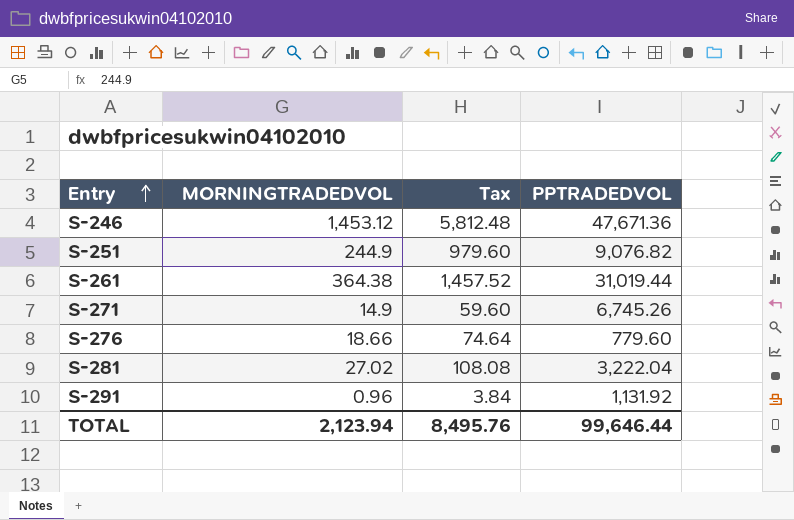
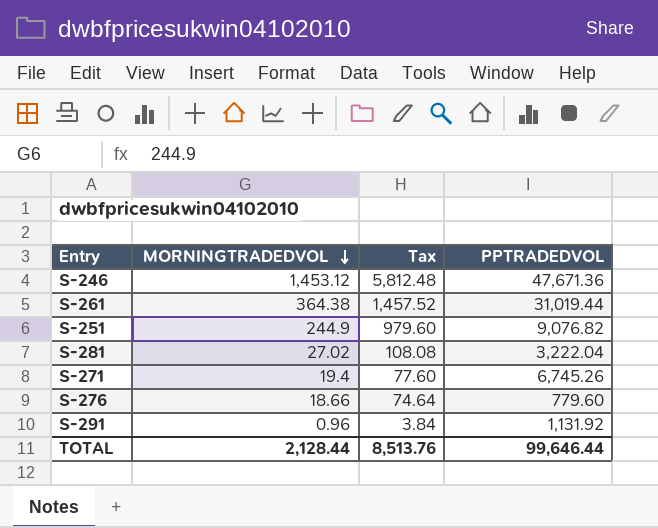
row order: Entry ascending -> MORNINGTRADEDVOL descending
S-271 | MORNINGTRADEDVOL: 14.9 -> 19.4
S-271 | Tax: 59.60 -> 77.60
TOTAL | MORNINGTRADEDVOL: 2,123.94 -> 2,128.44
TOTAL | Tax: 8,495.76 -> 8,513.76

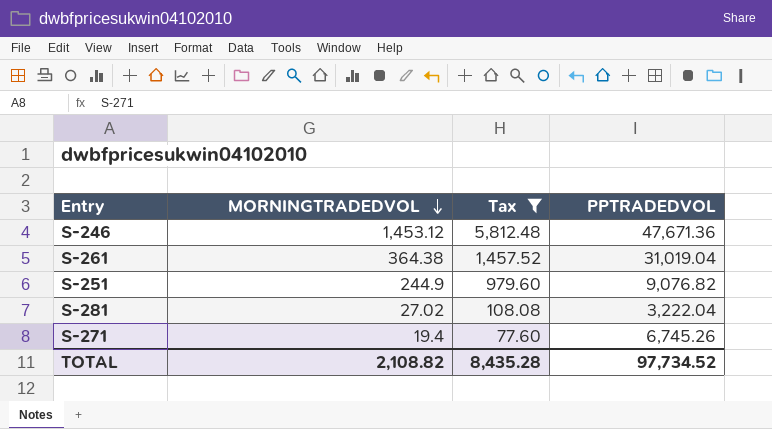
filter: none -> Tax >= 77.60
S-261 | PPTRADEDVOL: 31,019.44 -> 31,019.04
TOTAL | MORNINGTRADEDVOL: 2,128.44 -> 2,108.82
TOTAL | Tax: 8,513.76 -> 8,435.28
TOTAL | PPTRADEDVOL: 99,646.44 -> 97,734.52

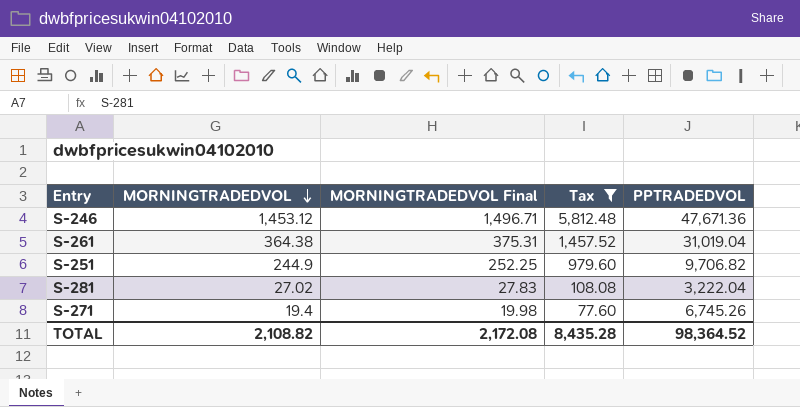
column MORNINGTRADEDVOL Final | formula: none -> [MORNINGTRADEDVOL] * 1.03
S-251 | PPTRADEDVOL: 9,076.82 -> 9,706.82
TOTAL | PPTRADEDVOL: 97,734.52 -> 98,364.52

